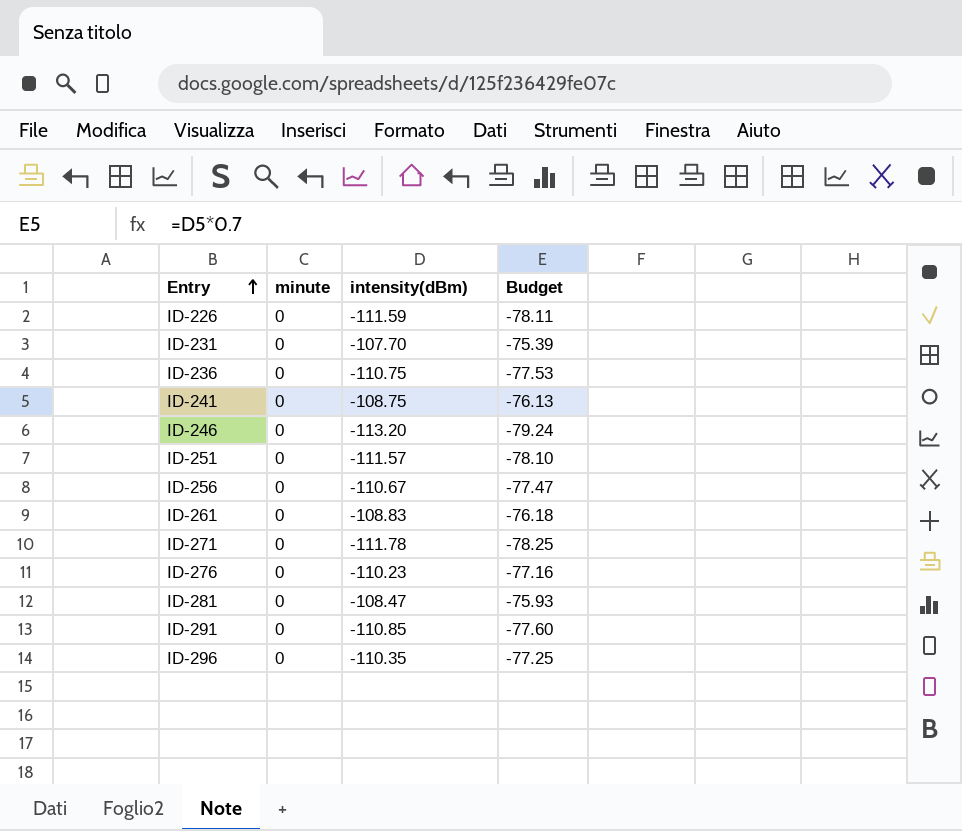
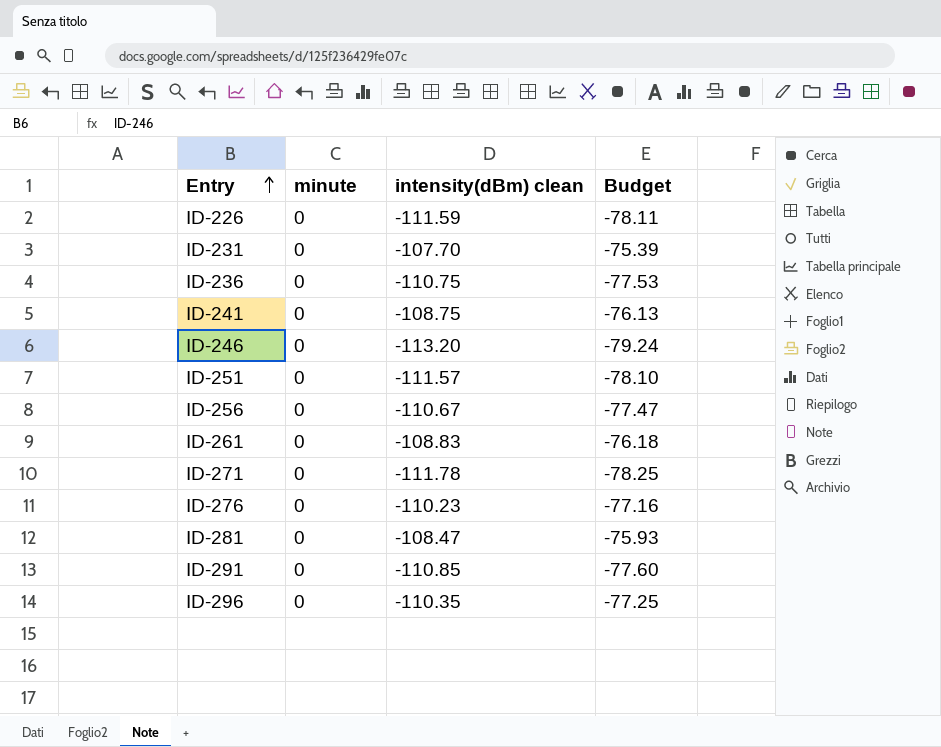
column name: intensity(dBm) -> intensity(dBm) clean

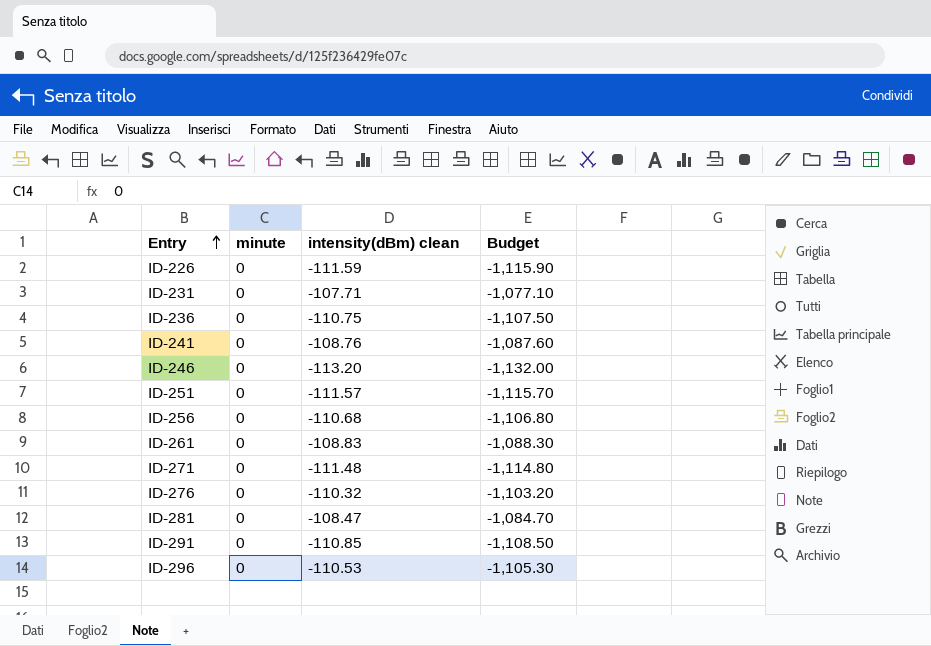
column Budget | formula: [intensity(dBm) clean] * 0.7 -> [intensity(dBm) clean] * 10
ID-231 | intensity(dBm) clean: -107.70 -> -107.71
ID-241 | intensity(dBm) clean: -108.75 -> -108.76
ID-256 | intensity(dBm) clean: -110.67 -> -110.68
ID-271 | intensity(dBm) clean: -111.78 -> -111.48
ID-276 | intensity(dBm) clean: -110.23 -> -110.32
ID-296 | intensity(dBm) clean: -110.35 -> -110.53

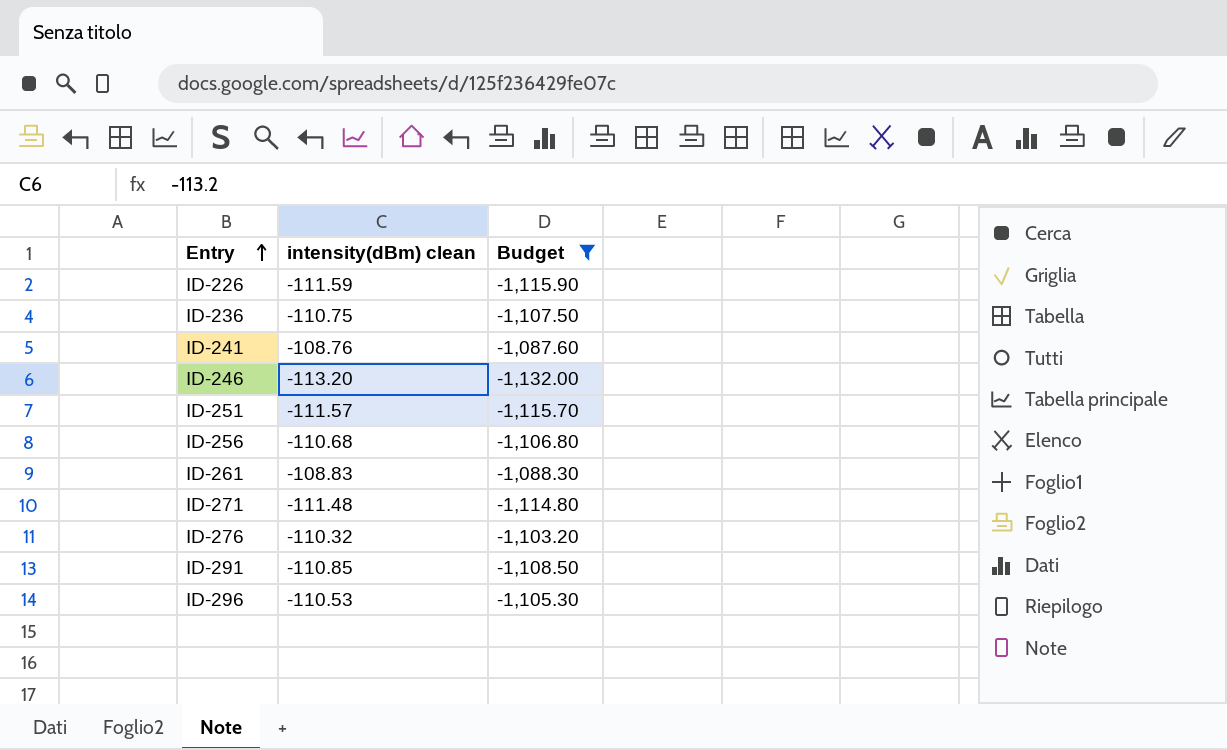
filter: none -> Budget <= -1,087.60
column minute | position: 2 -> none

